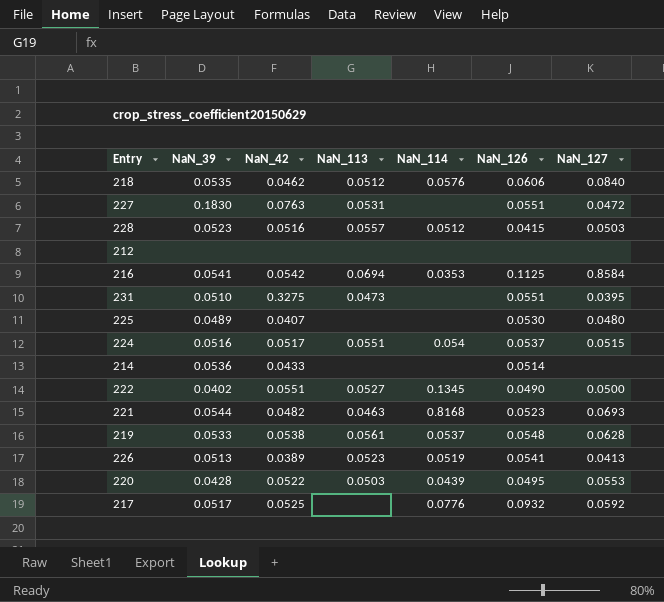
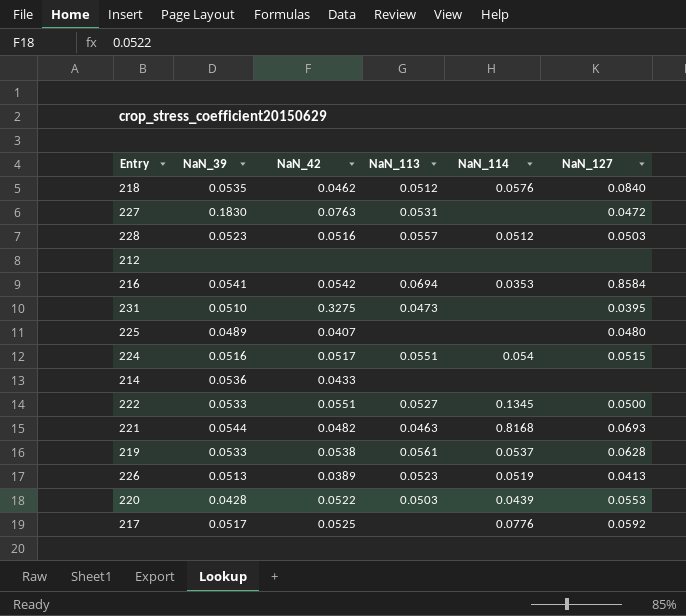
column NaN_126 | position: 6 -> none
222 | NaN_39: 0.0402 -> 0.0533

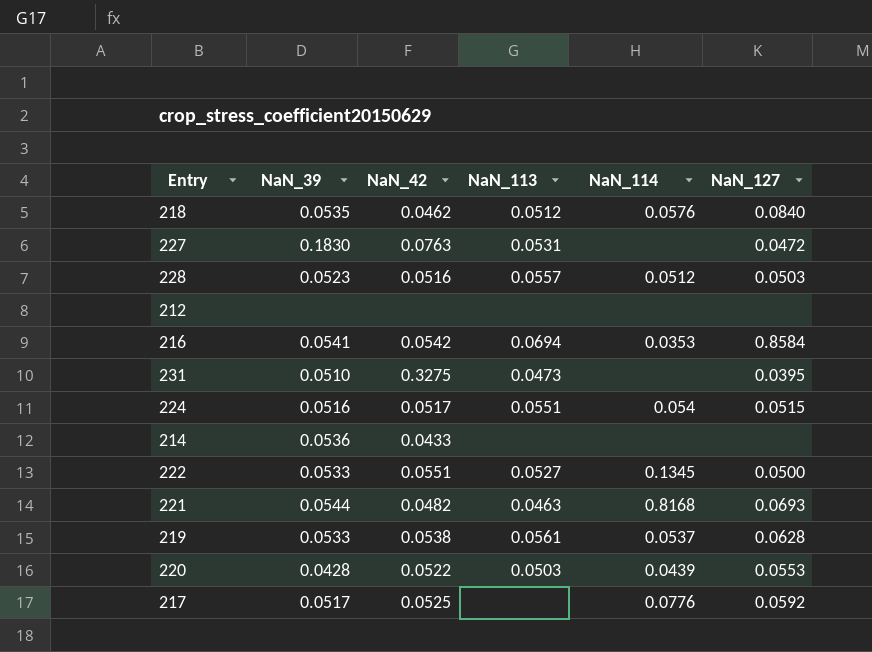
row 225: 0.0489 | 0.0407 | none | none | 0.0480 -> none
row 226: 0.0513 | 0.0389 | 0.0523 | 0.0519 | 0.0413 -> none

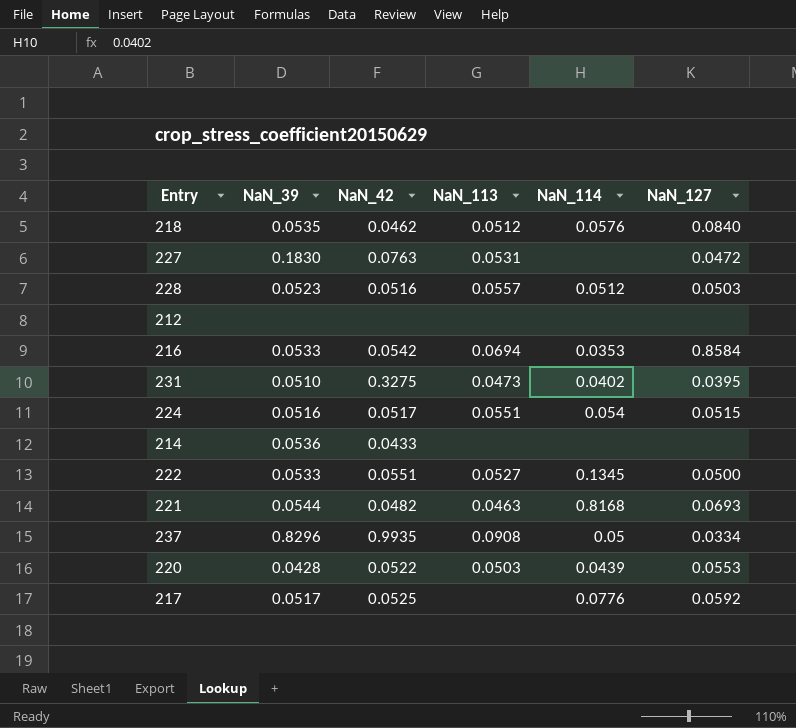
row 219: 0.0533 | 0.0538 | 0.0561 | 0.0537 | 0.0628 -> none
216 | NaN_39: 0.0541 -> 0.0533
231 | NaN_114: none -> 0.0402
row 237: none -> 0.8296 | 0.9935 | 0.0908 | 0.05 | 0.0334

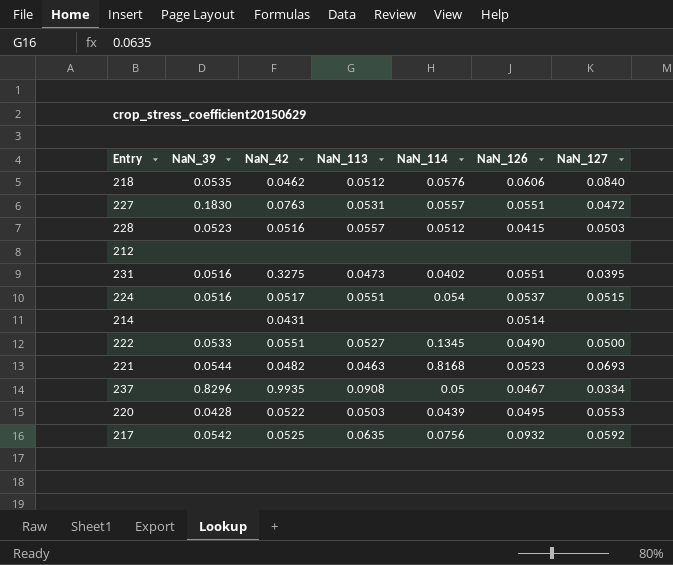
column NaN_126 | position: none -> 6
row 216: 0.0533 | 0.0542 | 0.0694 | 0.0353 | 0.8584 -> none
227 | NaN_114: none -> 0.0557
231 | NaN_39: 0.0510 -> 0.0516
214 | NaN_39: 0.0536 -> none
214 | NaN_42: 0.0433 -> 0.0431
217 | NaN_39: 0.0517 -> 0.0542
217 | NaN_113: none -> 0.0635
217 | NaN_114: 0.0776 -> 0.0756

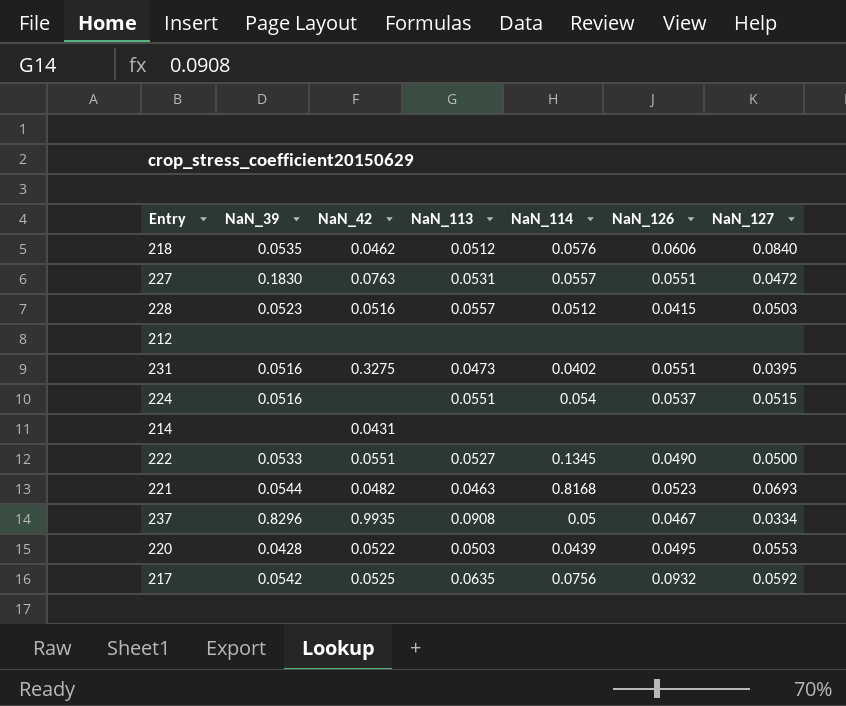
224 | NaN_42: 0.0517 -> none
214 | NaN_126: 0.0514 -> none

